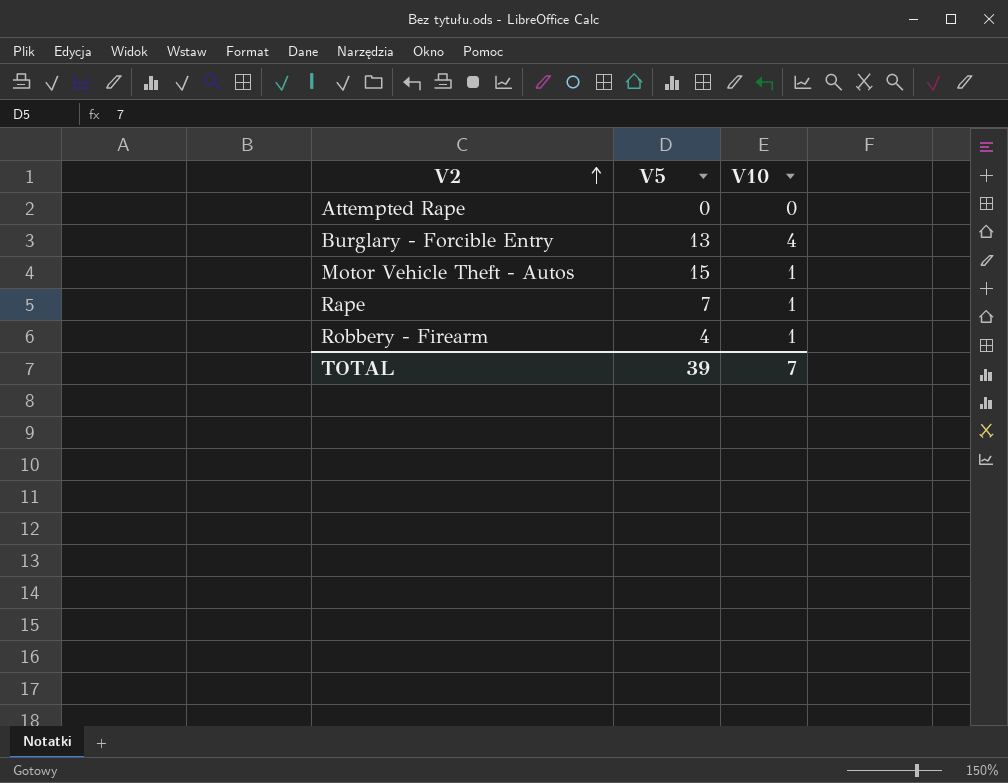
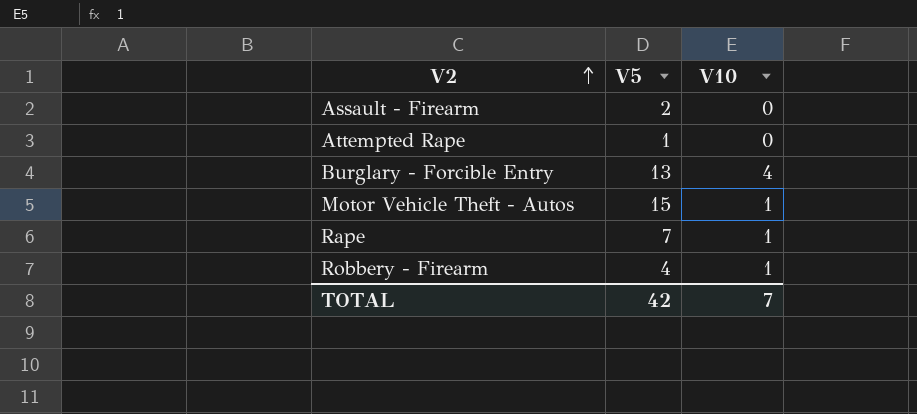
row Assault - Firearm: none -> 2 | 0
Attempted Rape | V5: 0 -> 1
TOTAL | V5: 39 -> 42

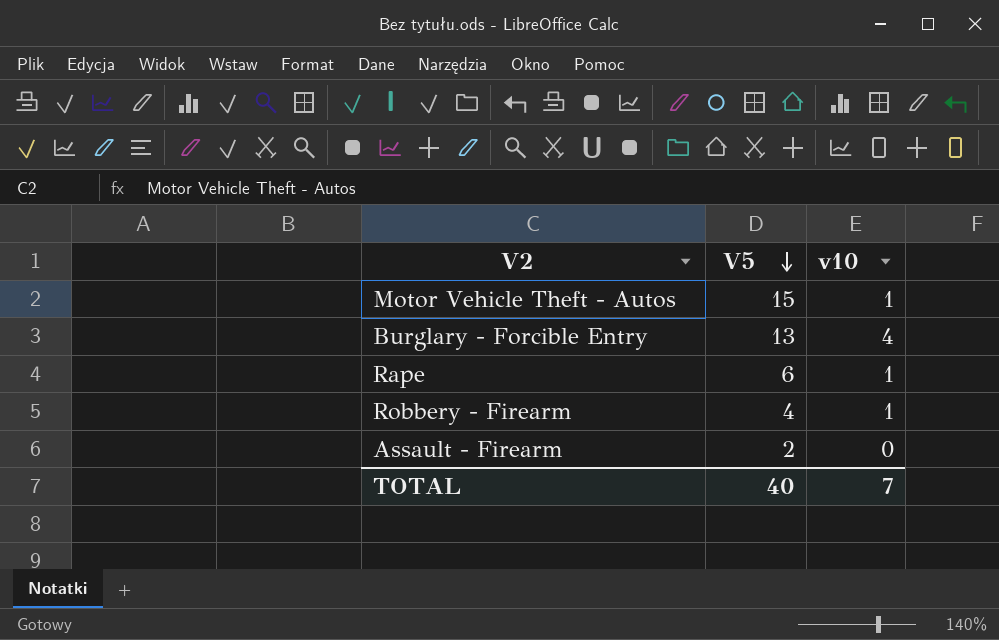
row order: V2 ascending -> V5 descending
column name: V10 -> v10
row Attempted Rape: 1 | 0 -> none
Rape | V5: 7 -> 6
TOTAL | V5: 42 -> 40

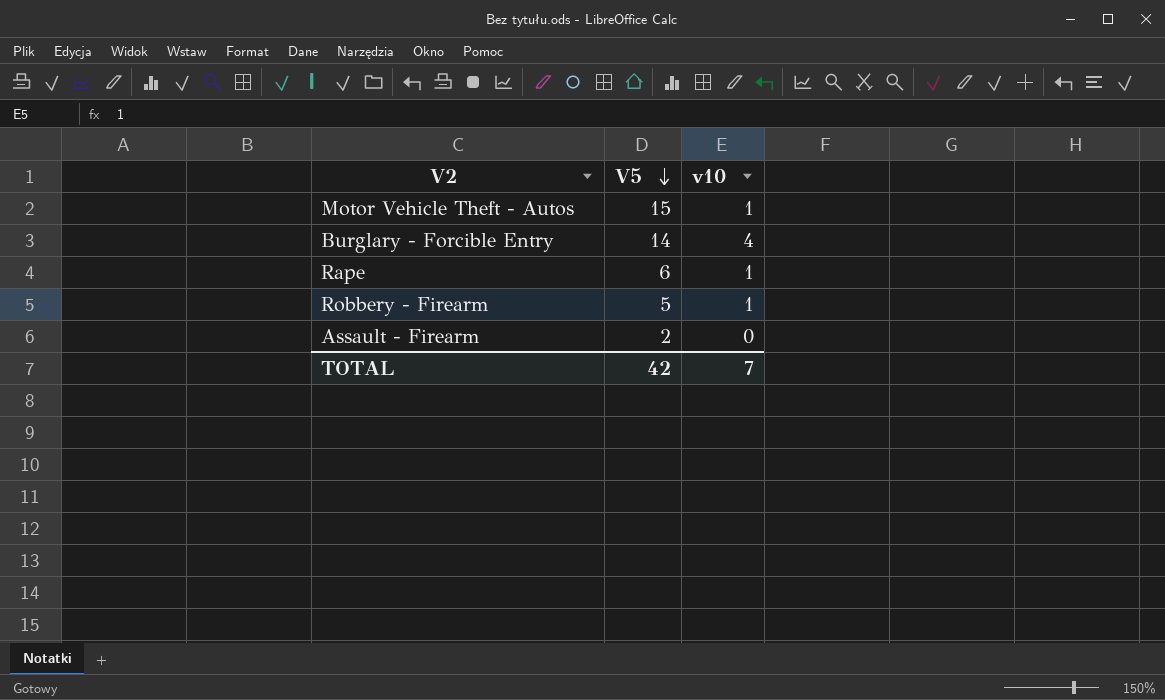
Burglary - Forcible Entry | V5: 13 -> 14
Robbery - Firearm | V5: 4 -> 5
TOTAL | V5: 40 -> 42

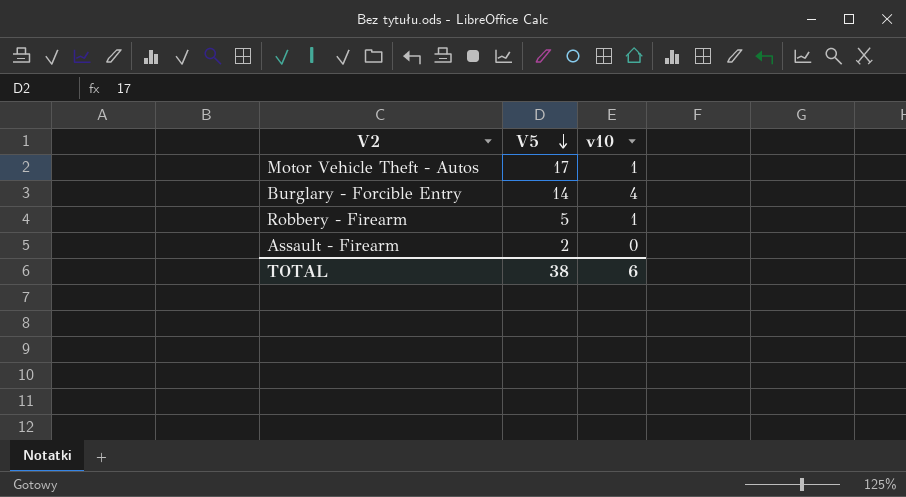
row Rape: 6 | 1 -> none
Motor Vehicle Theft - Autos | V5: 15 -> 17
TOTAL | V5: 42 -> 38
TOTAL | v10: 7 -> 6

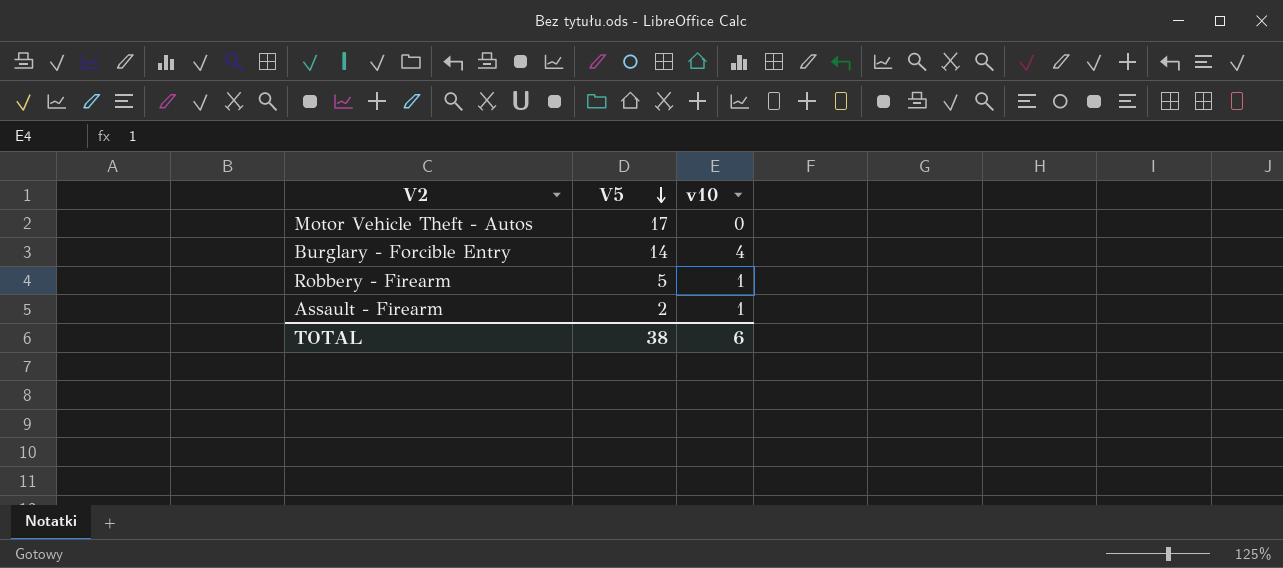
Motor Vehicle Theft - Autos | v10: 1 -> 0
Assault - Firearm | v10: 0 -> 1

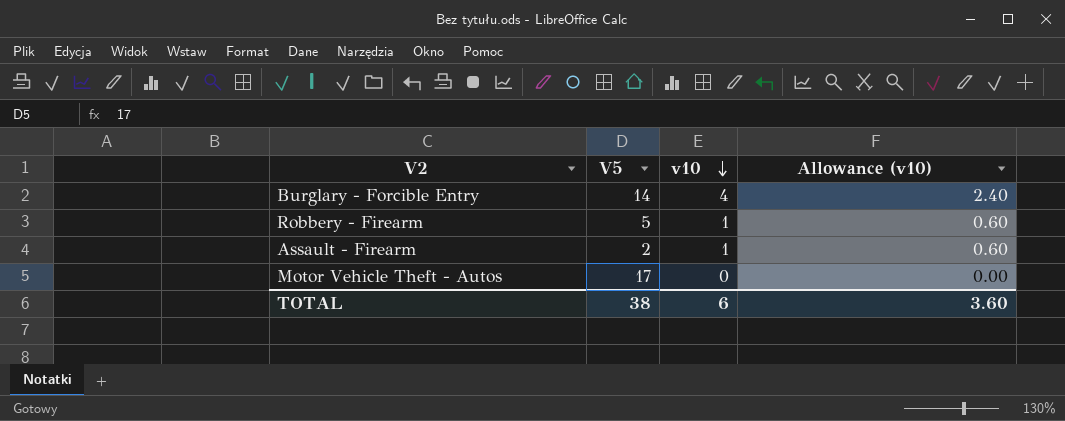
row order: V5 descending -> v10 descending
column Allowance (v10) | formula: none -> [v10] * 0.6

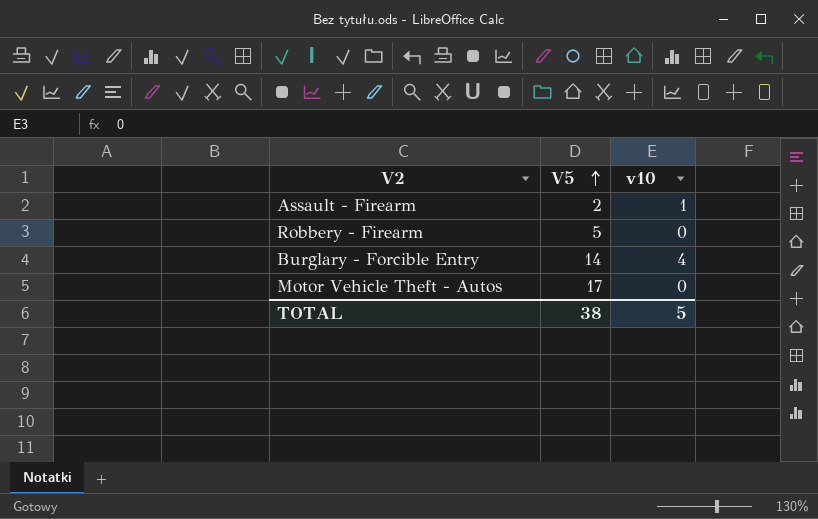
row order: v10 descending -> V5 ascending
column Allowance (v10) | formula: [v10] * 0.6 -> none
Robbery - Firearm | v10: 1 -> 0
TOTAL | v10: 6 -> 5

